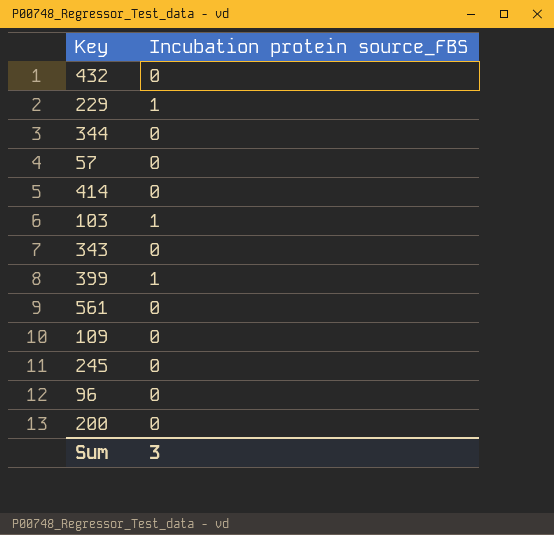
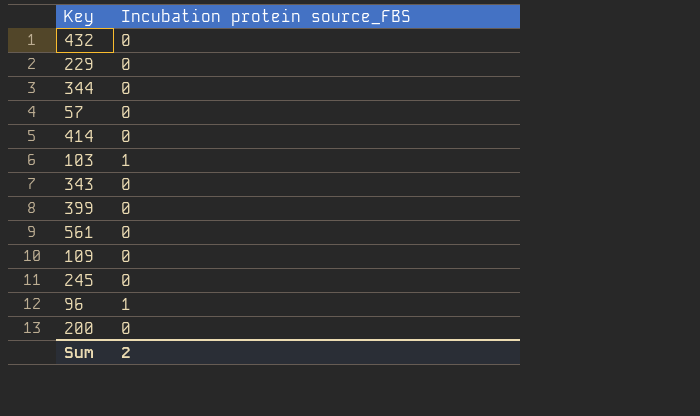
229 | Incubation protein source_FBS: 1 -> 0
399 | Incubation protein source_FBS: 1 -> 0
96 | Incubation protein source_FBS: 0 -> 1
Sum | Incubation protein source_FBS: 3 -> 2

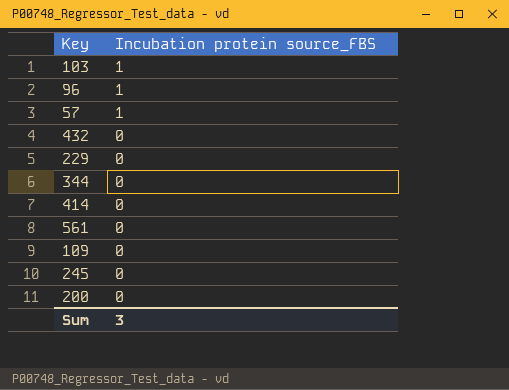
row order: none -> Incubation protein source_FBS descending
row 343: 0 -> none
row 399: 0 -> none
57 | Incubation protein source_FBS: 0 -> 1
Sum | Incubation protein source_FBS: 2 -> 3

